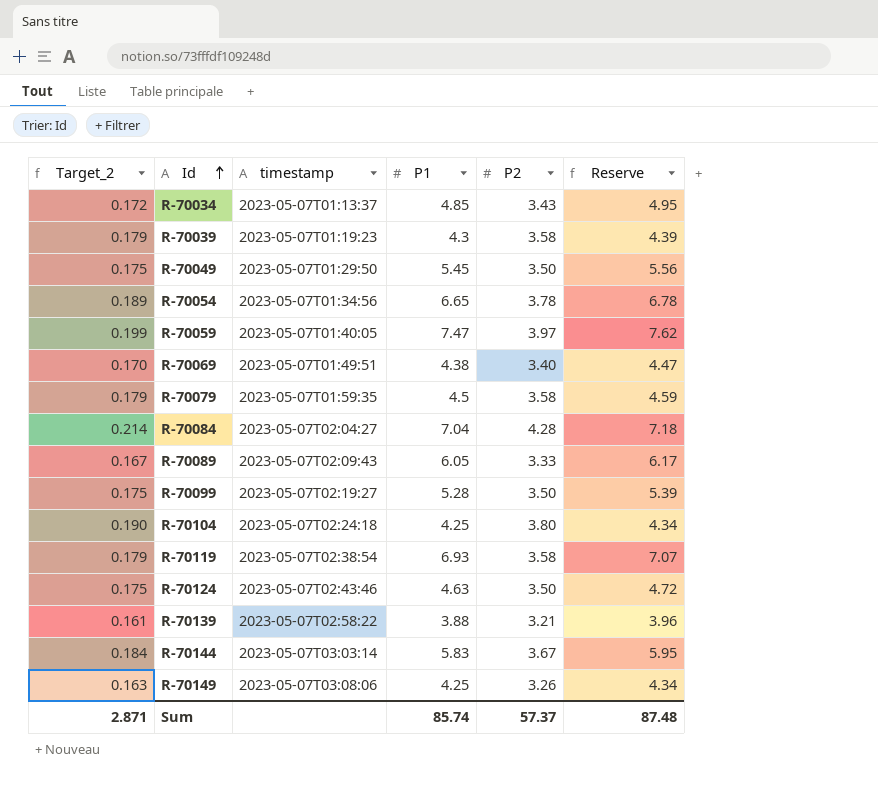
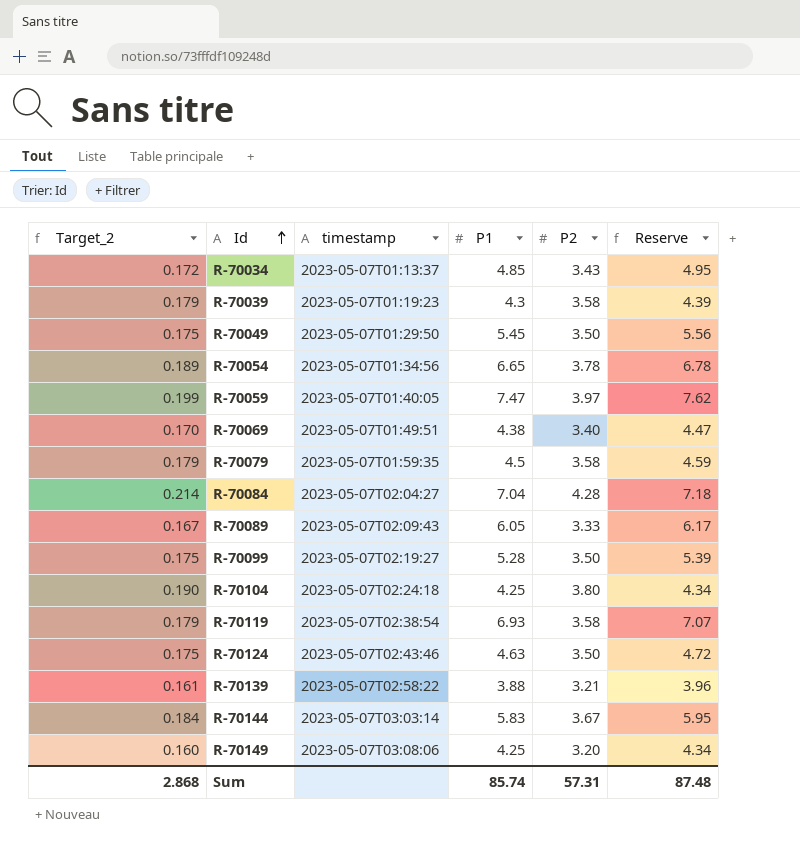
R-70149 | Target_2: 0.163 -> 0.160
R-70149 | P2: 3.26 -> 3.20
Sum | Target_2: 2.871 -> 2.868
Sum | P2: 57.37 -> 57.31

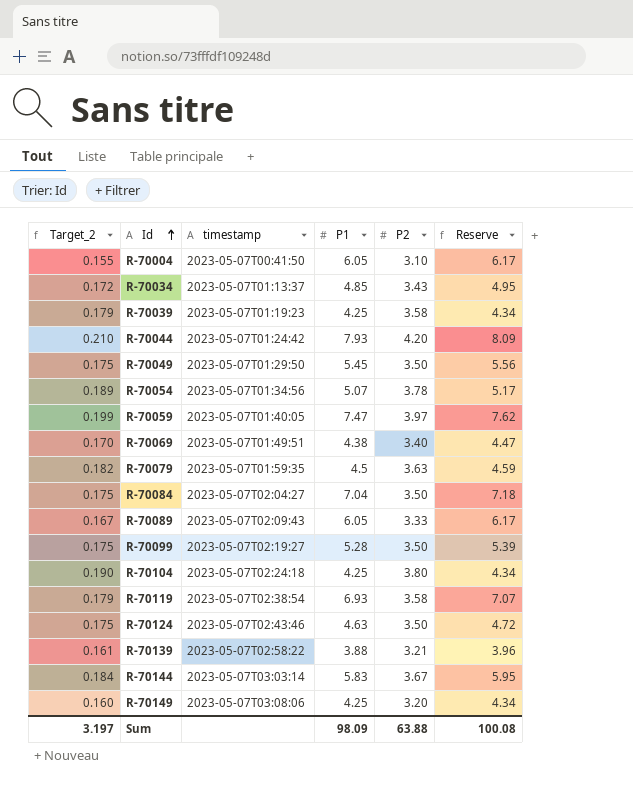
row R-70004: none -> 0.155 | 2023-05-07T00:41:50 | 6.05 | 3.10 | 6.17
R-70039 | P1: 4.3 -> 4.25
R-70039 | Reserve: 4.39 -> 4.34
row R-70044: none -> 0.210 | 2023-05-07T01:24:42 | 7.93 | 4.20 | 8.09
R-70054 | P1: 6.65 -> 5.07
R-70054 | Reserve: 6.78 -> 5.17
R-70079 | Target_2: 0.179 -> 0.182
R-70079 | P2: 3.58 -> 3.63
R-70084 | Target_2: 0.214 -> 0.175
R-70084 | P2: 4.28 -> 3.50
Sum | Target_2: 2.868 -> 3.197
Sum | P1: 85.74 -> 98.09
Sum | P2: 57.31 -> 63.88
Sum | Reserve: 87.48 -> 100.08

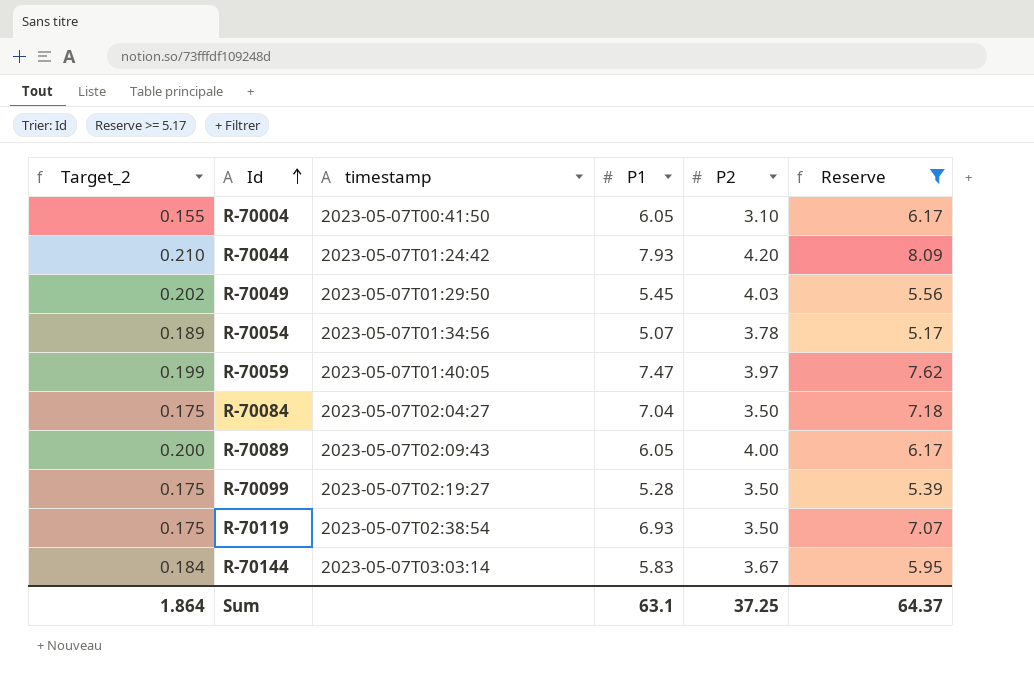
filter: none -> Reserve >= 5.17
R-70049 | Target_2: 0.175 -> 0.202
R-70049 | P2: 3.50 -> 4.03
R-70089 | Target_2: 0.167 -> 0.200
R-70089 | P2: 3.33 -> 4.00
R-70119 | Target_2: 0.179 -> 0.175
R-70119 | P2: 3.58 -> 3.50
Sum | Target_2: 3.197 -> 1.864
Sum | P1: 98.09 -> 63.1
Sum | P2: 63.88 -> 37.25
Sum | Reserve: 100.08 -> 64.37

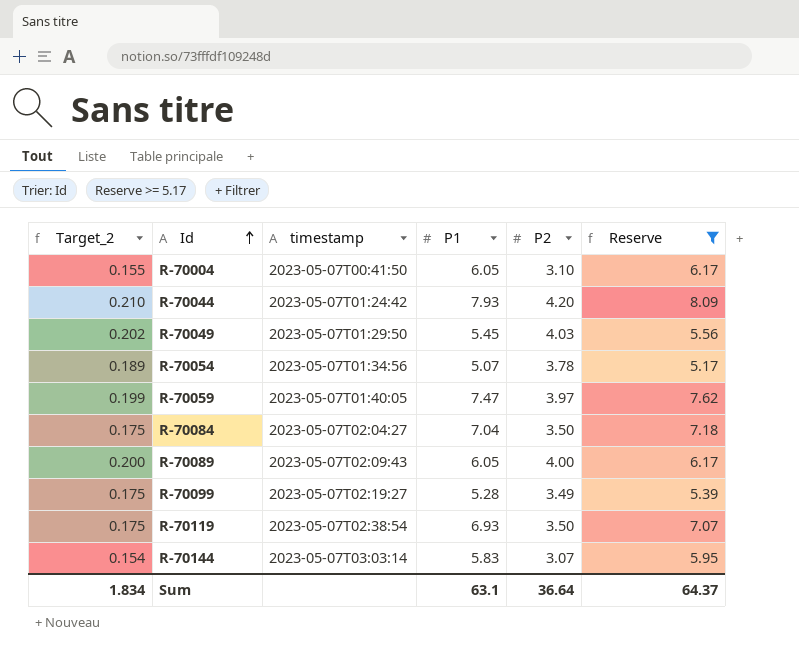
R-70099 | P2: 3.50 -> 3.49
R-70144 | Target_2: 0.184 -> 0.154
R-70144 | P2: 3.67 -> 3.07
Sum | Target_2: 1.864 -> 1.834
Sum | P2: 37.25 -> 36.64

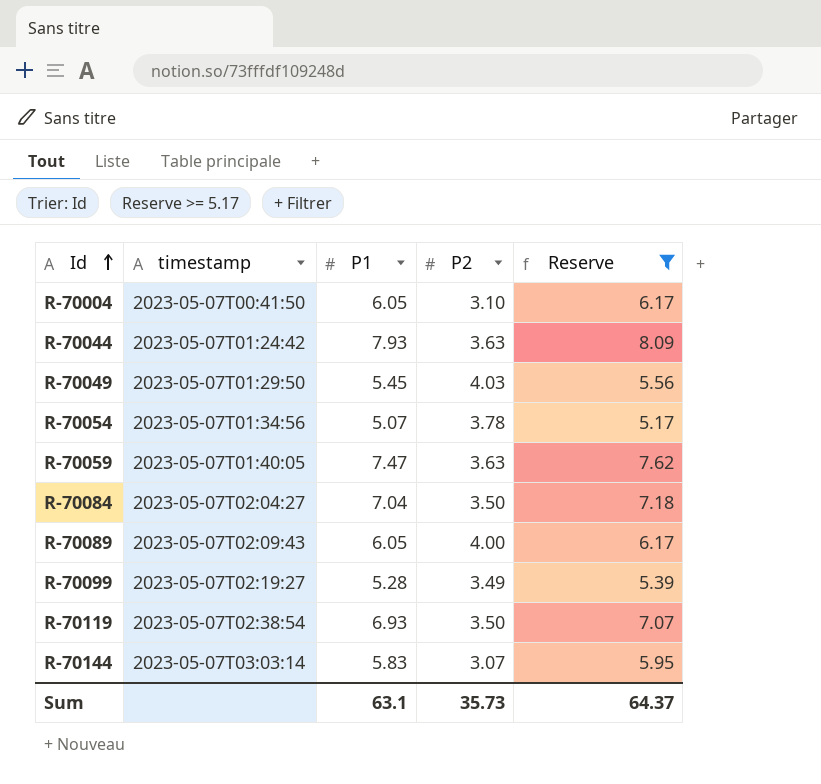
column Target_2 | formula: [P2] * 0.05 -> none
R-70044 | P2: 4.20 -> 3.63
R-70059 | P2: 3.97 -> 3.63
Sum | P2: 36.64 -> 35.73

